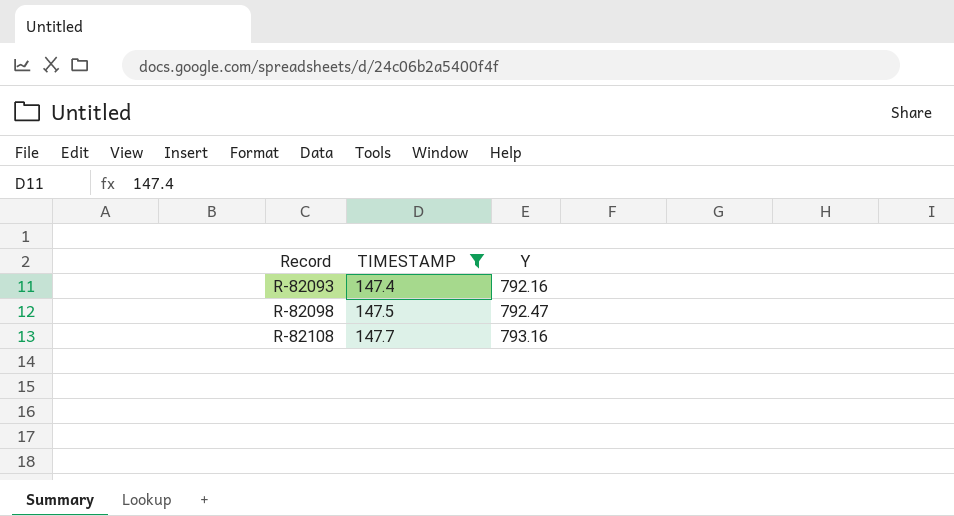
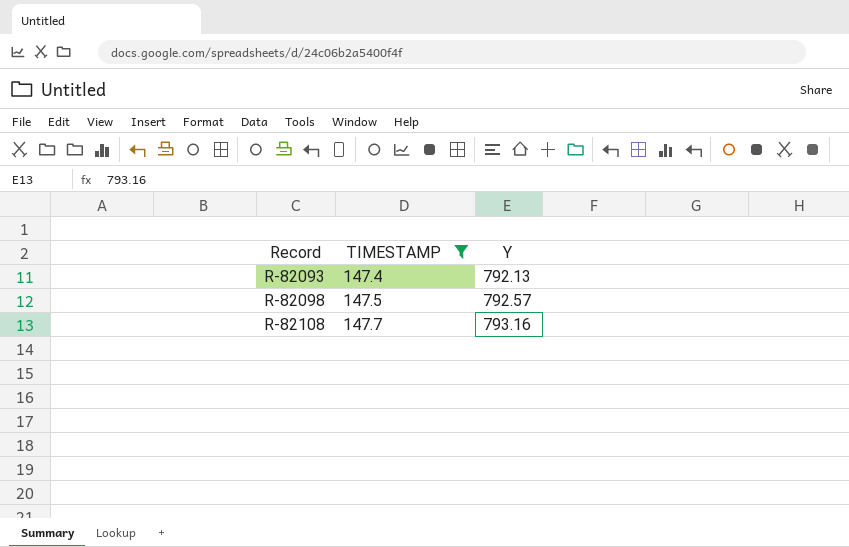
R-82093 | Y: 792.16 -> 792.13
R-82098 | Y: 792.47 -> 792.57

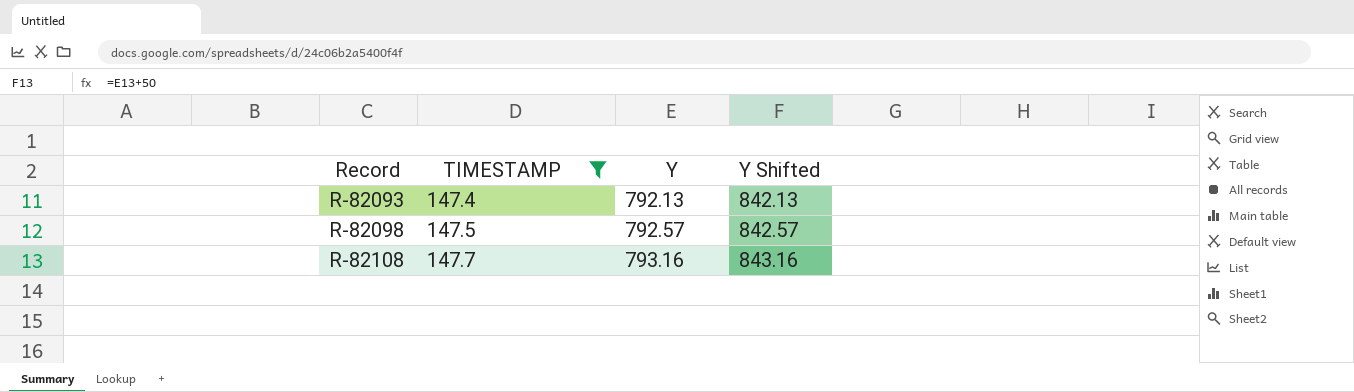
column Y Shifted | formula: none -> [Y] + 50

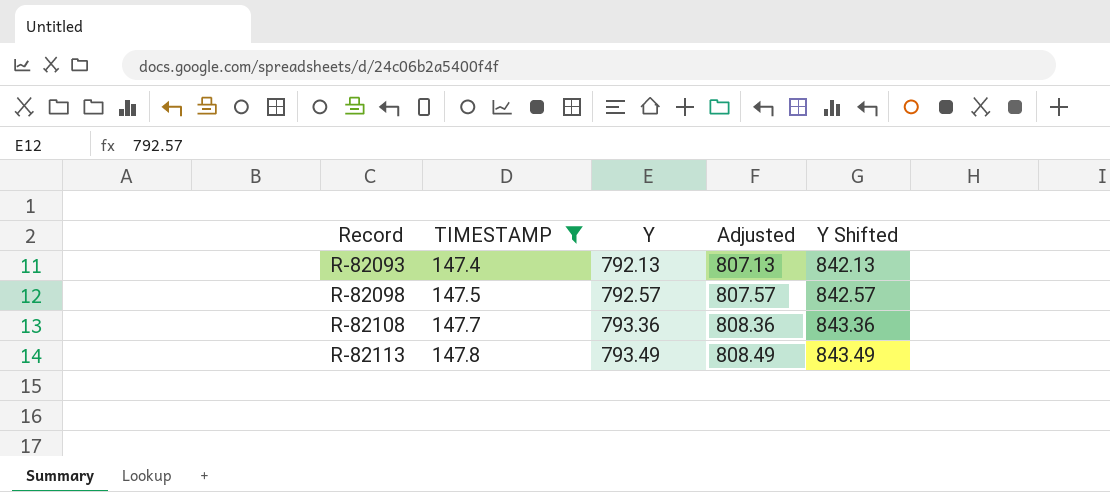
column Adjusted | formula: none -> [Y] + 15
R-82108 | Y: 793.16 -> 793.36
R-82108 | Y Shifted: 843.16 -> 843.36
row R-82113: none -> 147.8 | 793.49 | 808.49 | 843.49

